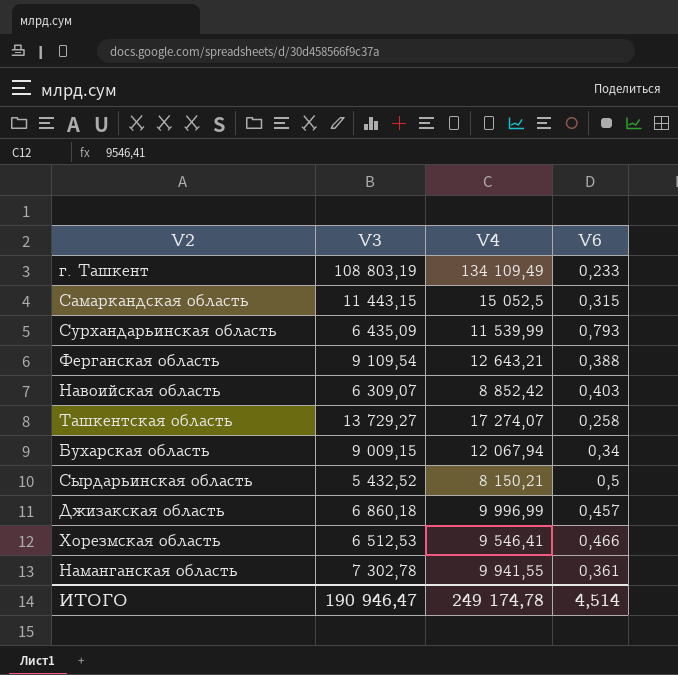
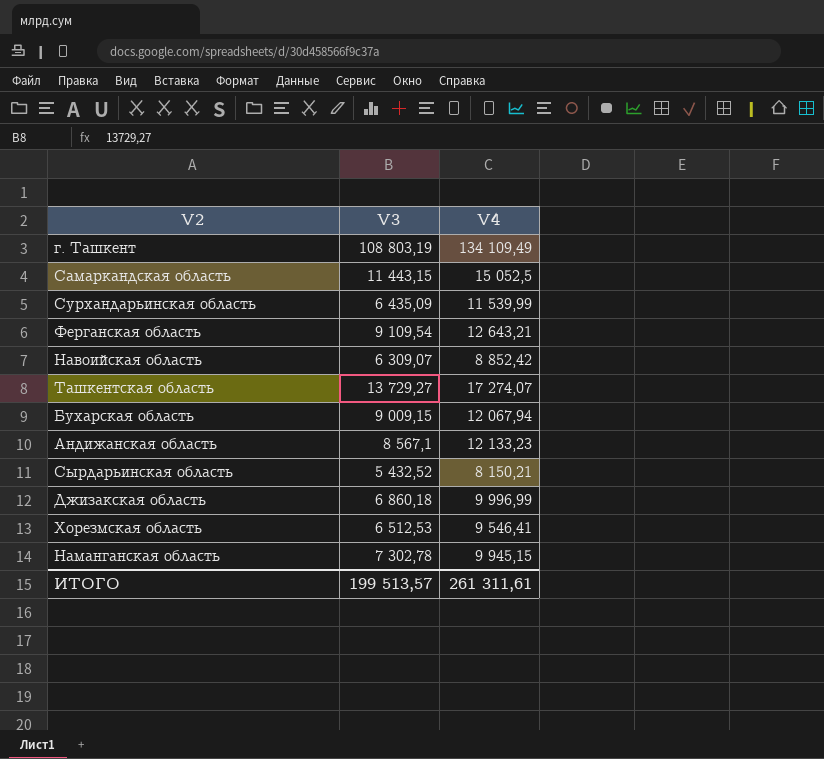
column V6 | formula: ([V4] - [V3]) / [V3] -> none
row Андижанская область: none -> 8 567,1 | 12 133,23
Наманганская область | V4: 9 941,55 -> 9 945,15
ИТОГО | V3: 190 946,47 -> 199 513,57
ИТОГО | V4: 249 174,78 -> 261 311,61

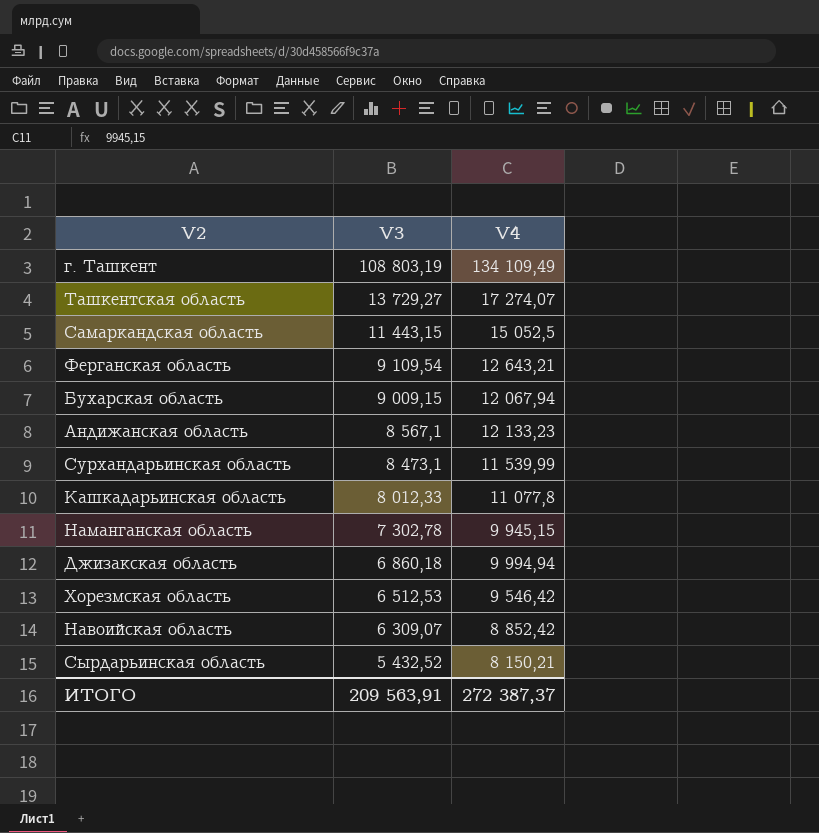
row order: none -> V3 descending
Сурхандарьинская область | V3: 6 435,09 -> 8 473,1
row Кашкадарьинская область: none -> 8 012,33 | 11 077,8
Джизакская область | V4: 9 996,99 -> 9 994,94
Хорезмская область | V4: 9 546,41 -> 9 546,42
ИТОГО | V3: 199 513,57 -> 209 563,91
ИТОГО | V4: 261 311,61 -> 272 387,37

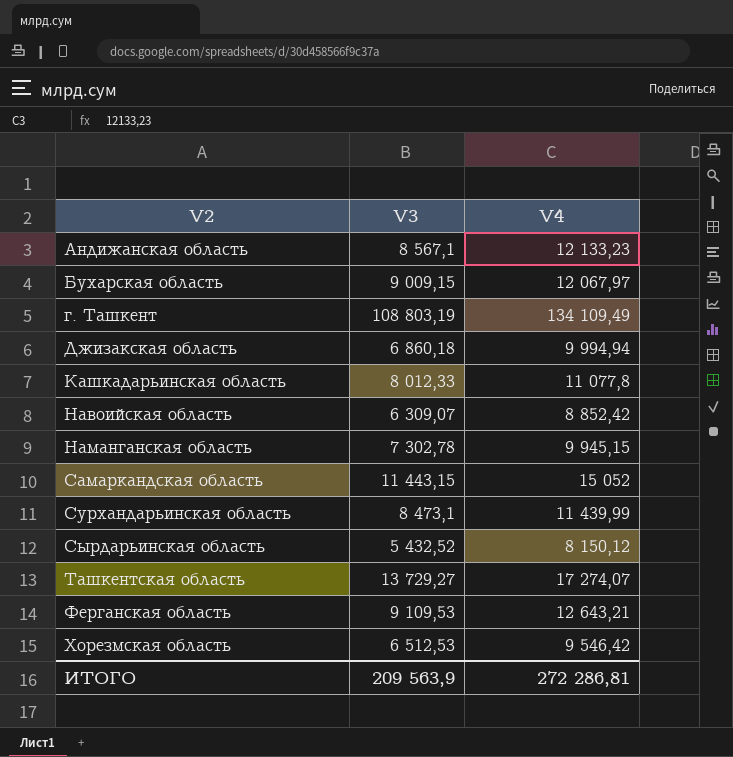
row order: V3 descending -> V2 ascending
Бухарская область | V4: 12 067,94 -> 12 067,97
Самаркандская область | V4: 15 052,5 -> 15 052
Сурхандарьинская область | V4: 11 539,99 -> 11 439,99
Сырдарьинская область | V4: 8 150,21 -> 8 150,12
Ферганская область | V3: 9 109,54 -> 9 109,53
ИТОГО | V3: 209 563,91 -> 209 563,9
ИТОГО | V4: 272 387,37 -> 272 286,81

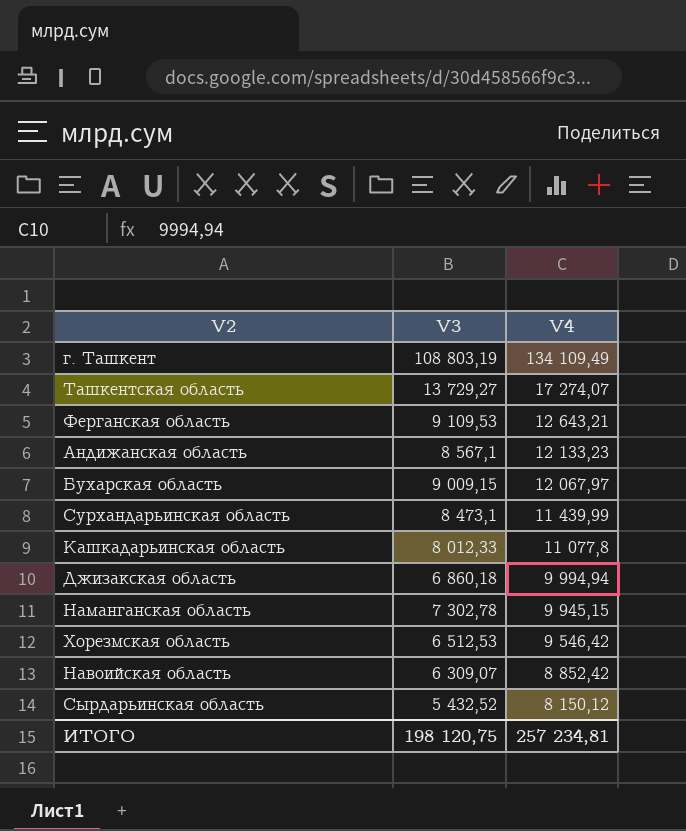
row order: V2 ascending -> V4 descending
row Самаркандская область: 11 443,15 | 15 052 -> none
ИТОГО | V3: 209 563,9 -> 198 120,75
ИТОГО | V4: 272 286,81 -> 257 234,81

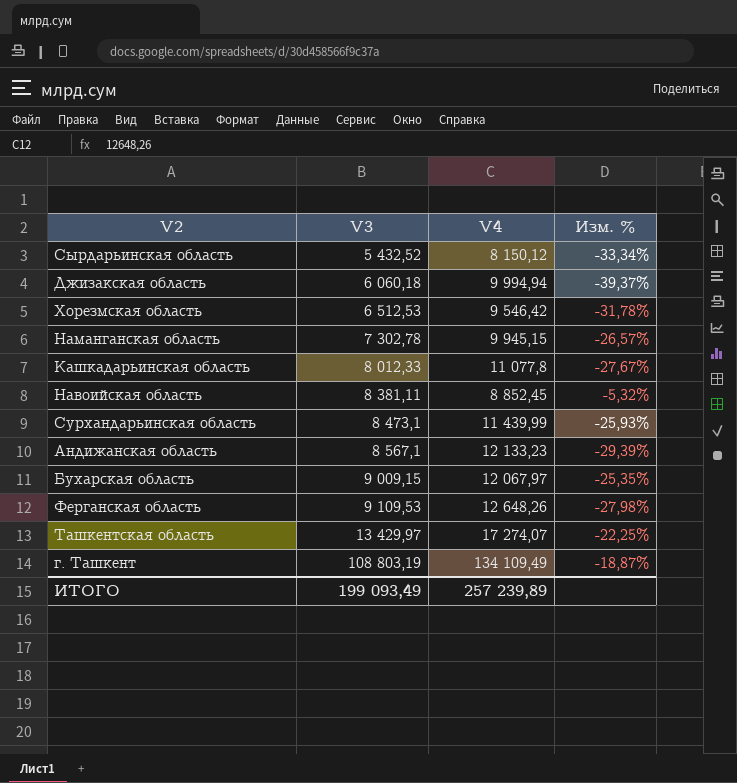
row order: V4 descending -> V3 ascending
column Изм. % | formula: none -> ([V3] - [V4]) / [V4]
Джизакская область | V3: 6 860,18 -> 6 060,18
Навоийская область | V3: 6 309,07 -> 8 381,11
Навоийская область | V4: 8 852,42 -> 8 852,45
Ферганская область | V4: 12 643,21 -> 12 648,26
Ташкентская область | V3: 13 729,27 -> 13 429,97
ИТОГО | V3: 198 120,75 -> 199 093,49
ИТОГО | V4: 257 234,81 -> 257 239,89

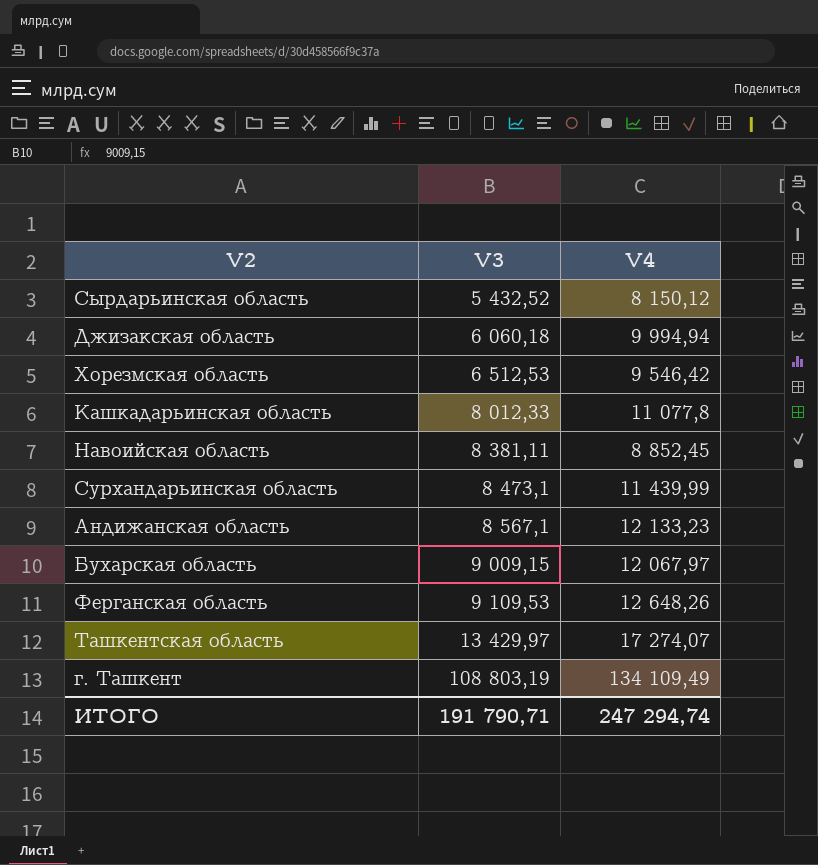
column Изм. % | formula: ([V3] - [V4]) / [V4] -> none
row Наманганская область: 7 302,78 | 9 945,15 | -26,57% -> none
ИТОГО | V3: 199 093,49 -> 191 790,71
ИТОГО | V4: 257 239,89 -> 247 294,74

